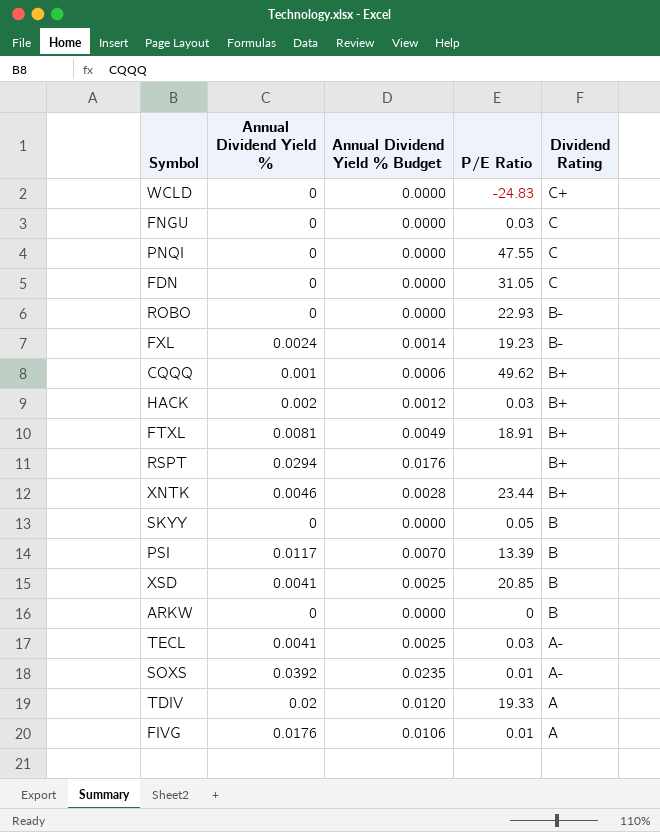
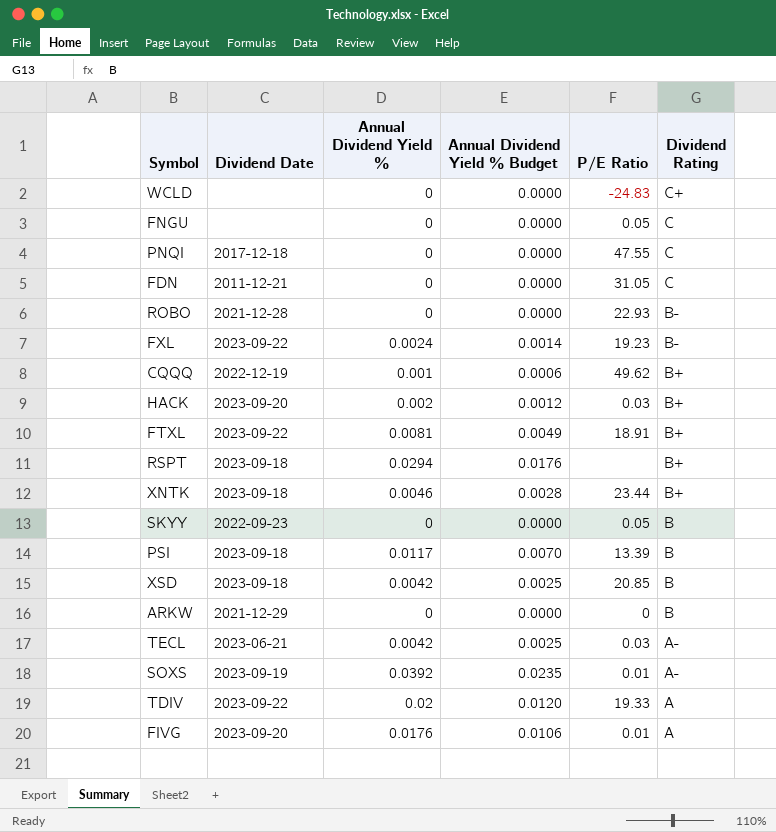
column Dividend Date | position: none -> 2
FNGU | P/E Ratio: 0.03 -> 0.05
XSD | Annual Dividend Yield %: 0.0041 -> 0.0042
TECL | Annual Dividend Yield %: 0.0041 -> 0.0042

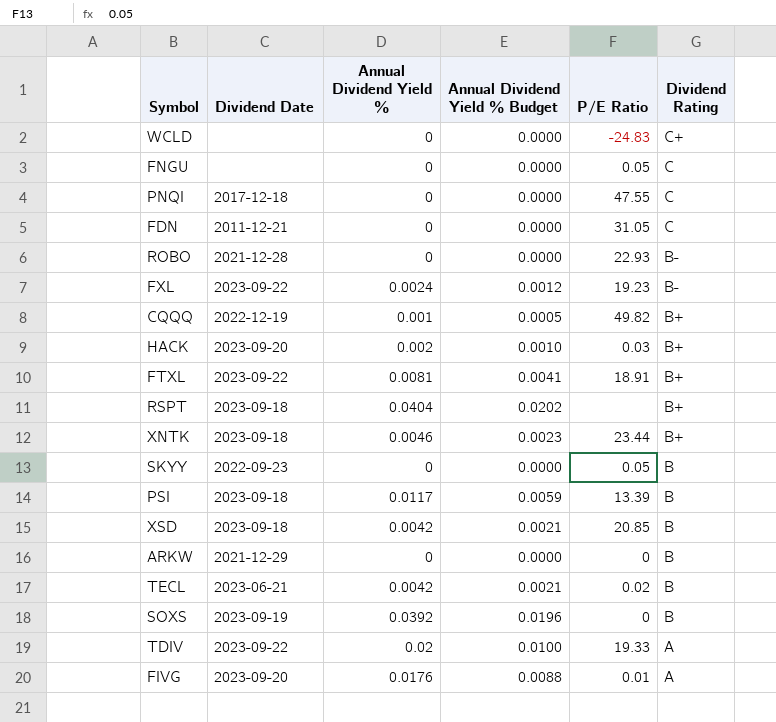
column Annual Dividend Yield % Budget | formula: [Annual Dividend Yield %] * 0.6 -> [Annual Dividend Yield %] * 0.5
CQQQ | P/E Ratio: 49.62 -> 49.82
RSPT | Annual Dividend Yield %: 0.0294 -> 0.0404
TECL | P/E Ratio: 0.03 -> 0.02
TECL | Dividend Rating: A- -> B
SOXS | P/E Ratio: 0.01 -> 0
SOXS | Dividend Rating: A- -> B

